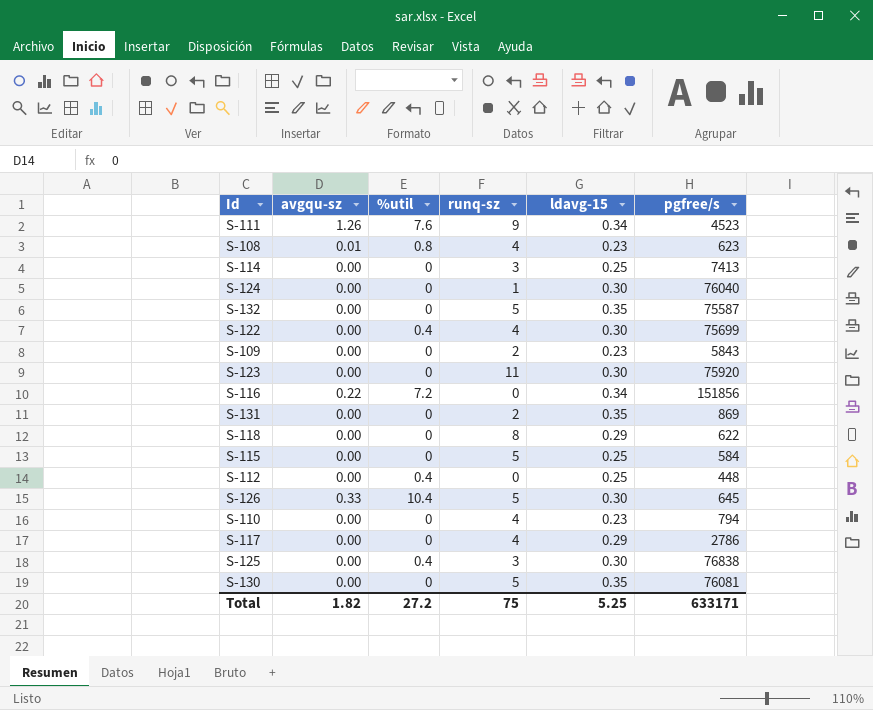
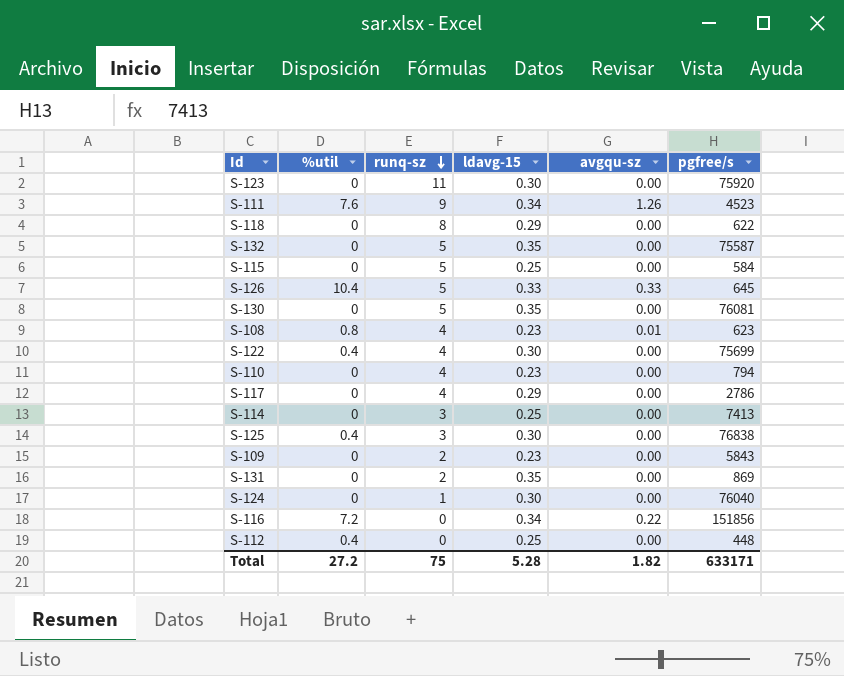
row order: none -> runq-sz descending
column avgqu-sz | position: 2 -> 5
S-126 | ldavg-15: 0.30 -> 0.33
Total | ldavg-15: 5.25 -> 5.28

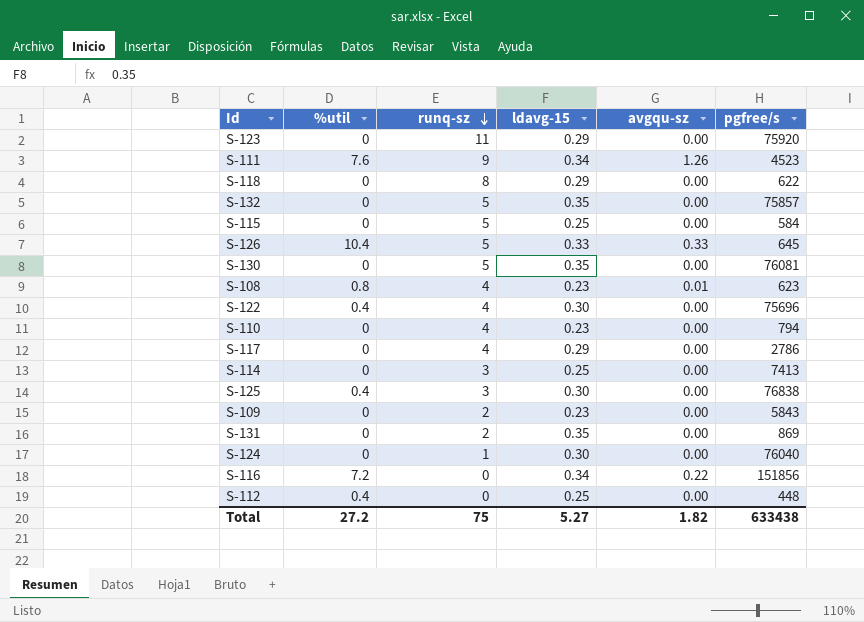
S-123 | ldavg-15: 0.30 -> 0.29
S-132 | pgfree/s: 75587 -> 75857
S-122 | pgfree/s: 75699 -> 75696
Total | ldavg-15: 5.28 -> 5.27
Total | pgfree/s: 633171 -> 633438

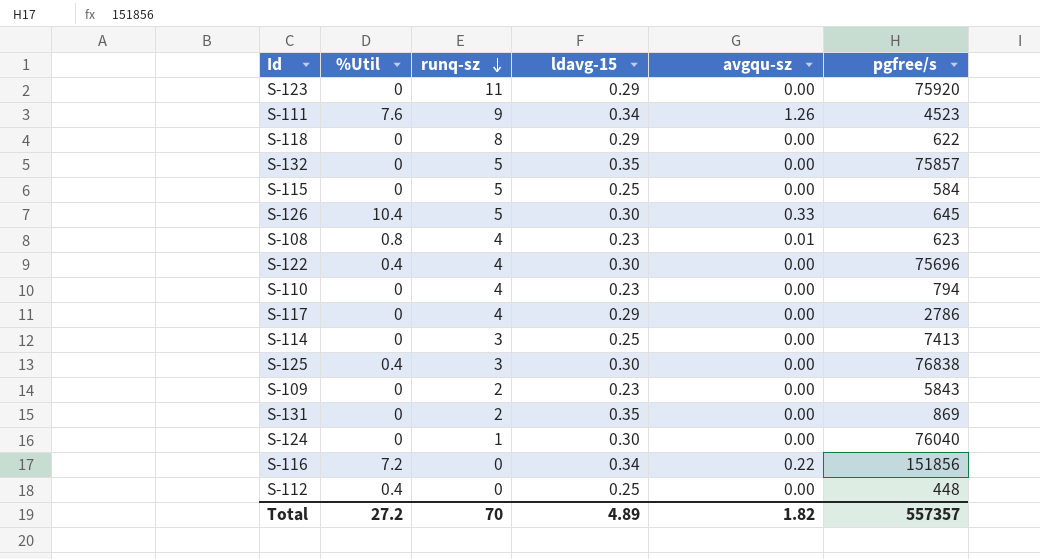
column name: %util -> %Util
row S-130: 0 | 5 | 0.35 | 0.00 | 76081 -> none
S-126 | ldavg-15: 0.33 -> 0.30
Total | runq-sz: 75 -> 70
Total | ldavg-15: 5.27 -> 4.89
Total | pgfree/s: 633438 -> 557357

